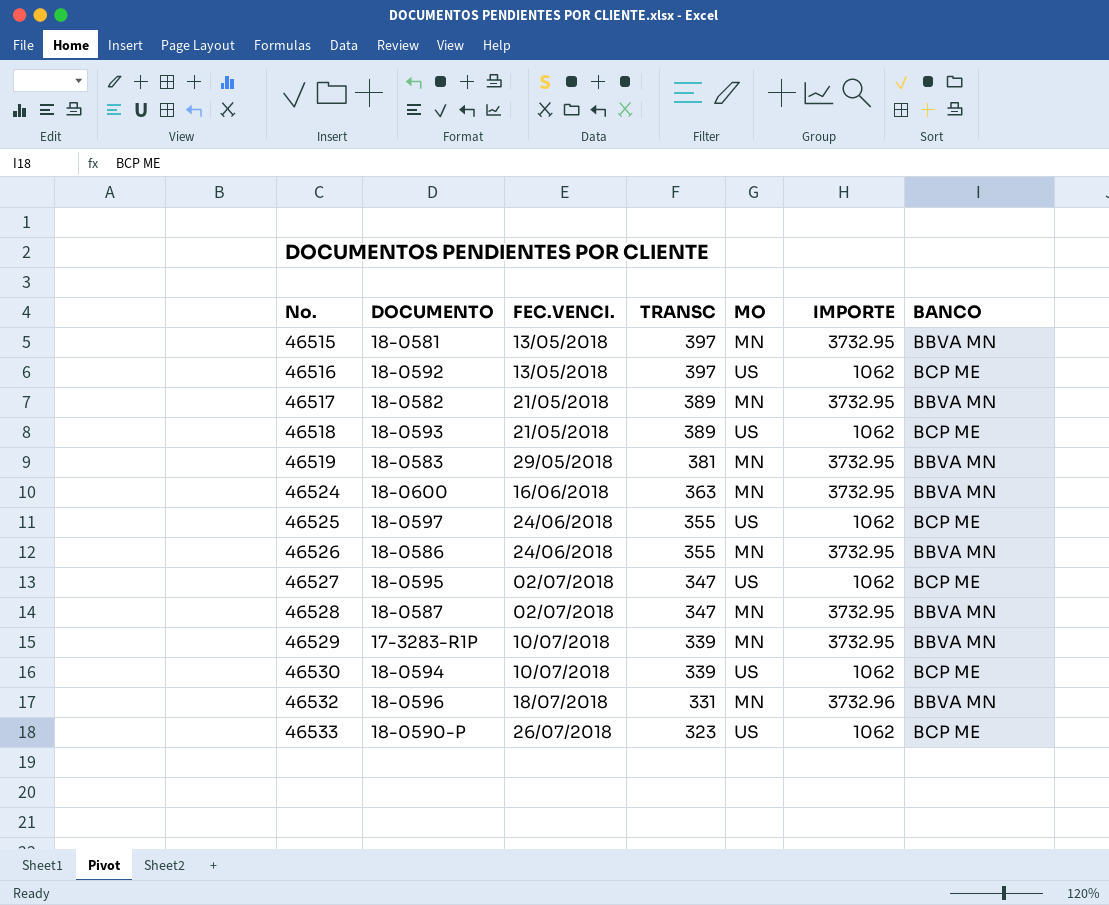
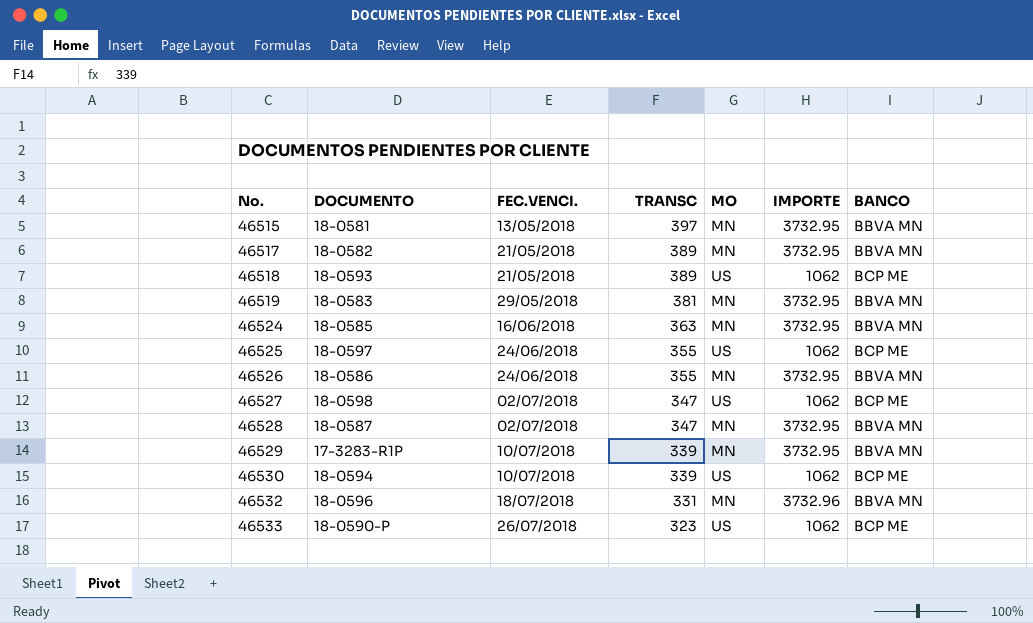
row 46516: 18-0592 | 13/05/2018 | 397 | US | 1062 | BCP ME -> none
46524 | DOCUMENTO: 18-0600 -> 18-0585
46527 | DOCUMENTO: 18-0595 -> 18-0598

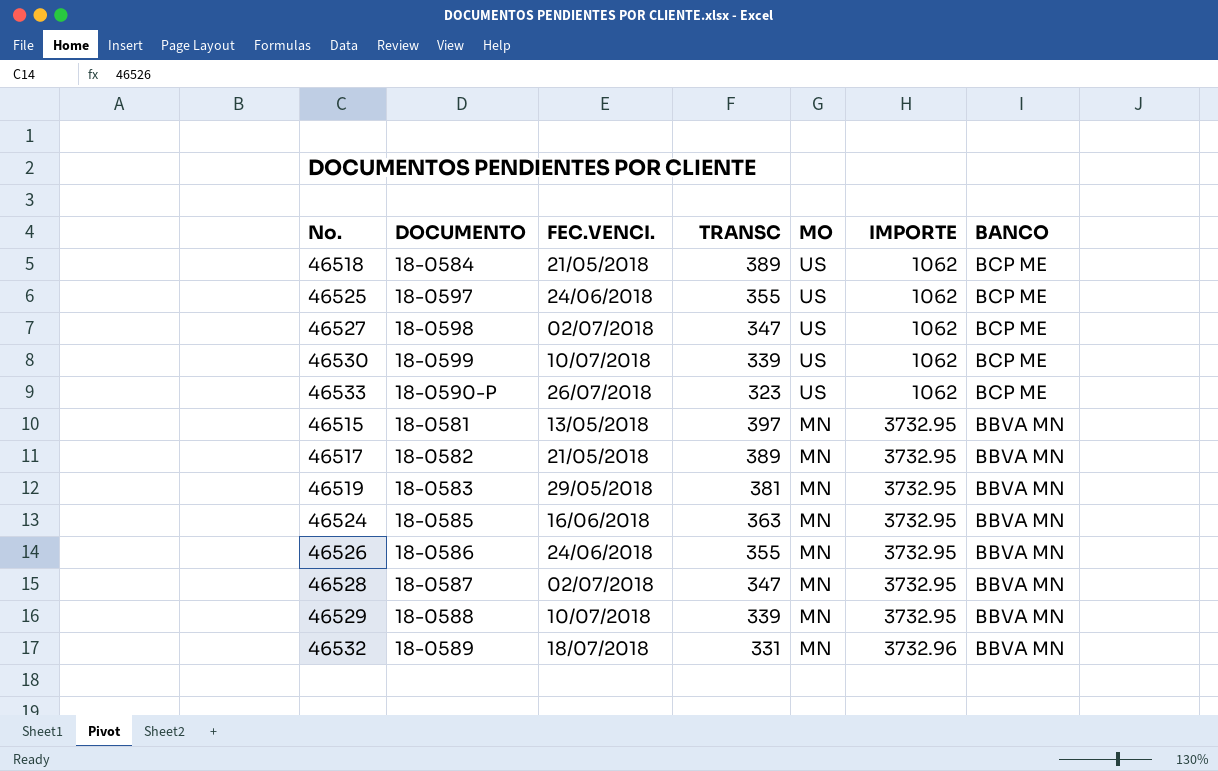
row order: No. ascending -> MO descending
46518 | DOCUMENTO: 18-0593 -> 18-0584
46530 | DOCUMENTO: 18-0594 -> 18-0599
46529 | DOCUMENTO: 17-3283-R1P -> 18-0588
46532 | DOCUMENTO: 18-0596 -> 18-0589

